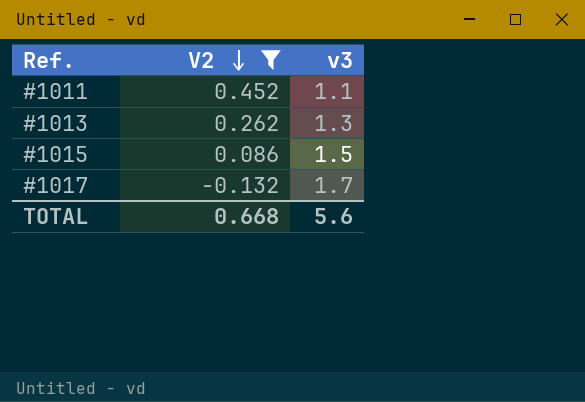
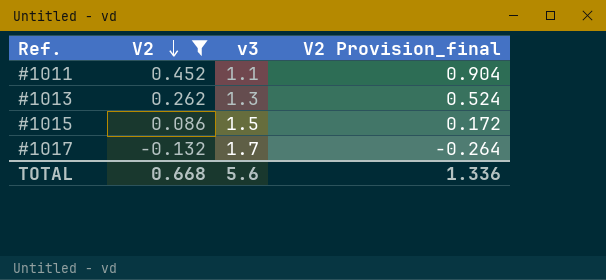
column V2 Provision_final | formula: none -> [V2] * 2

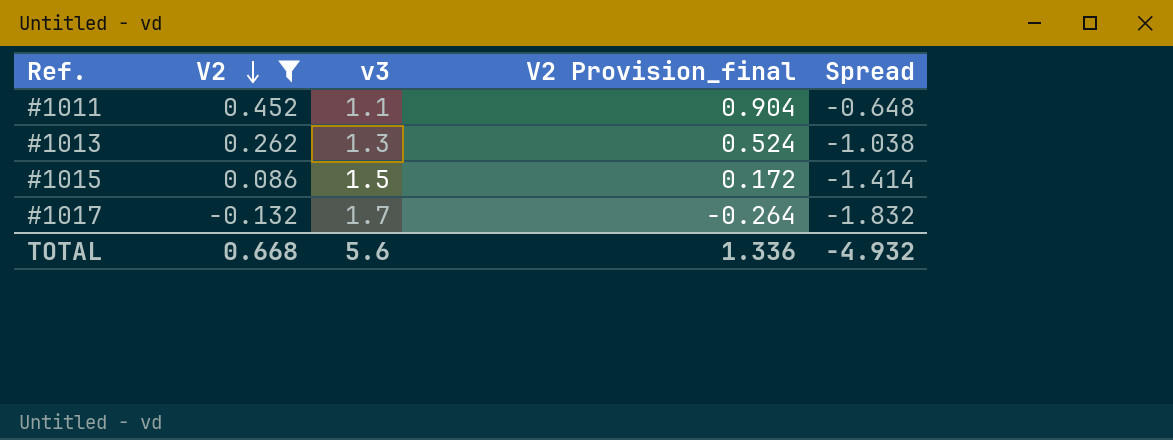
column Spread | formula: none -> [V2] - [v3]

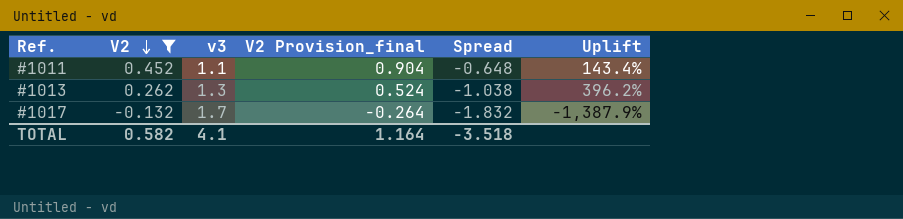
column Uplift | formula: none -> ([v3] - [V2]) / [V2]
row #1015: 0.086 | 1.5 | 0.172 | -1.414 -> none
TOTAL | V2: 0.668 -> 0.582
TOTAL | v3: 5.6 -> 4.1
TOTAL | V2 Provision_final: 1.336 -> 1.164
TOTAL | Spread: -4.932 -> -3.518

